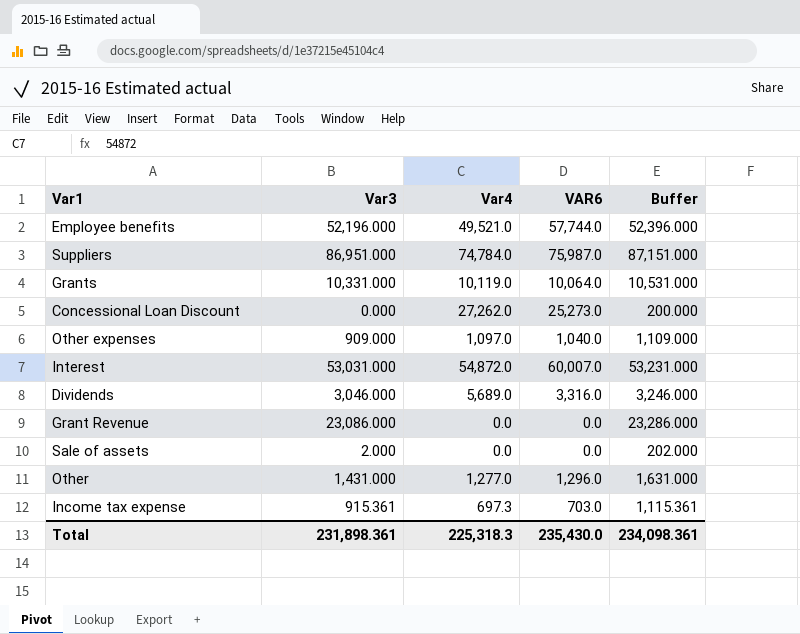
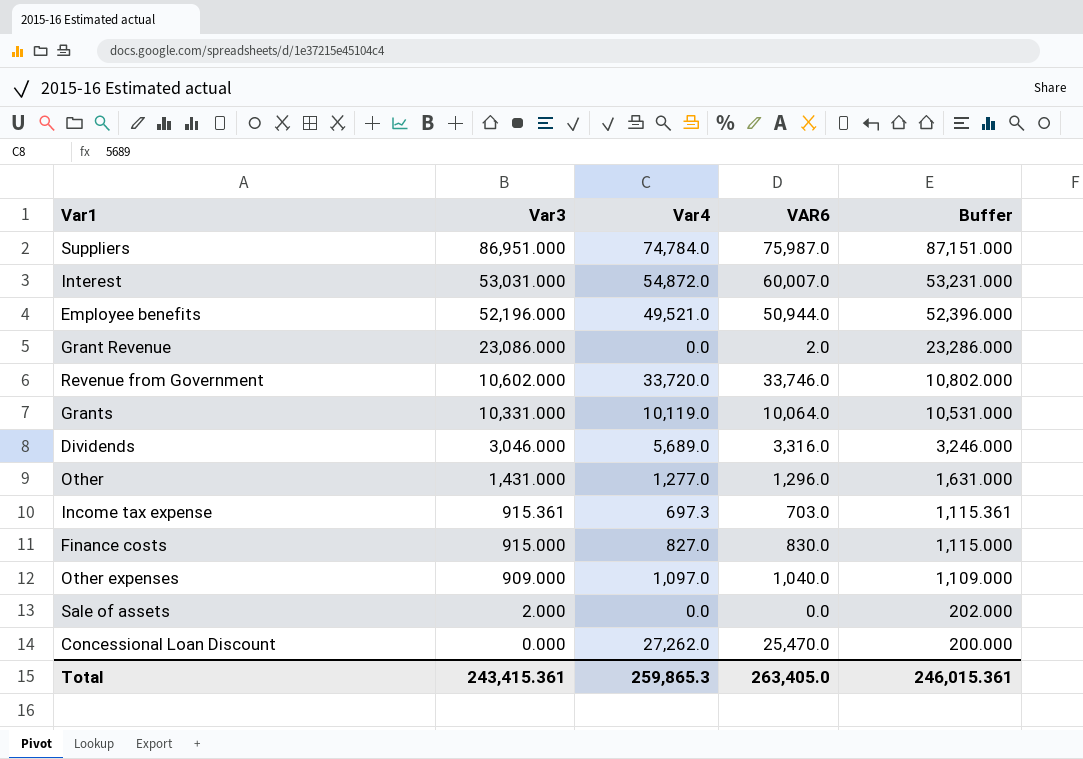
row order: none -> Var3 descending
Employee benefits | VAR6: 57,744.0 -> 50,944.0
Grant Revenue | VAR6: 0.0 -> 2.0
row Revenue from Government: none -> 10,602.000 | 33,720.0 | 33,746.0 | 10,802.000
row Finance costs: none -> 915.000 | 827.0 | 830.0 | 1,115.000
Concessional Loan Discount | VAR6: 25,273.0 -> 25,470.0
Total | Var3: 231,898.361 -> 243,415.361
Total | Var4: 225,318.3 -> 259,865.3
Total | VAR6: 235,430.0 -> 263,405.0
Total | Buffer: 234,098.361 -> 246,015.361

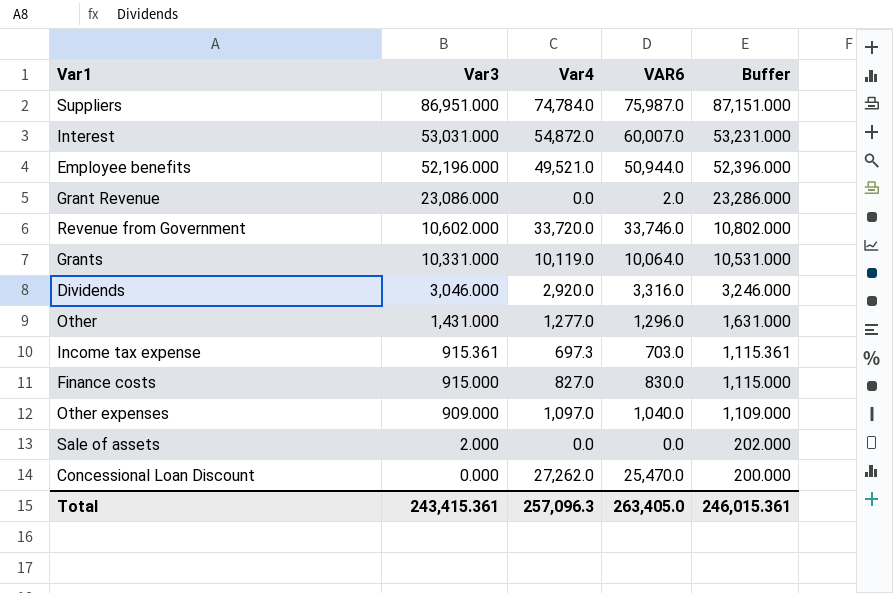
Dividends | Var4: 5,689.0 -> 2,920.0
Total | Var4: 259,865.3 -> 257,096.3

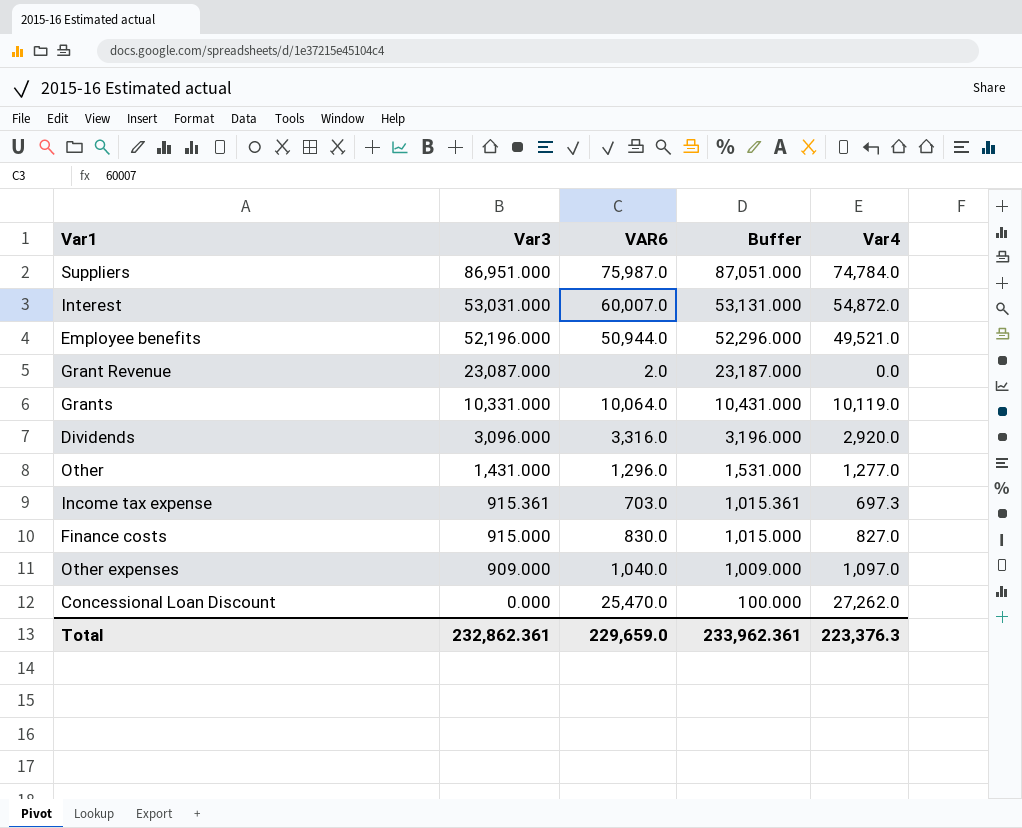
column Buffer | formula: [Var3] + 200 -> [Var3] + 100
column Var4 | position: 3 -> 5
row Revenue from Government: 10,602.000 | 33,720.0 | 33,746.0 | 10,802.000 -> none
row Sale of assets: 2.000 | 0.0 | 0.0 | 202.000 -> none
Grant Revenue | Var3: 23,086.000 -> 23,087.000
Dividends | Var3: 3,046.000 -> 3,096.000
Total | Var3: 243,415.361 -> 232,862.361
Total | VAR6: 263,405.0 -> 229,659.0
Total | Buffer: 246,015.361 -> 233,962.361
Total | Var4: 257,096.3 -> 223,376.3

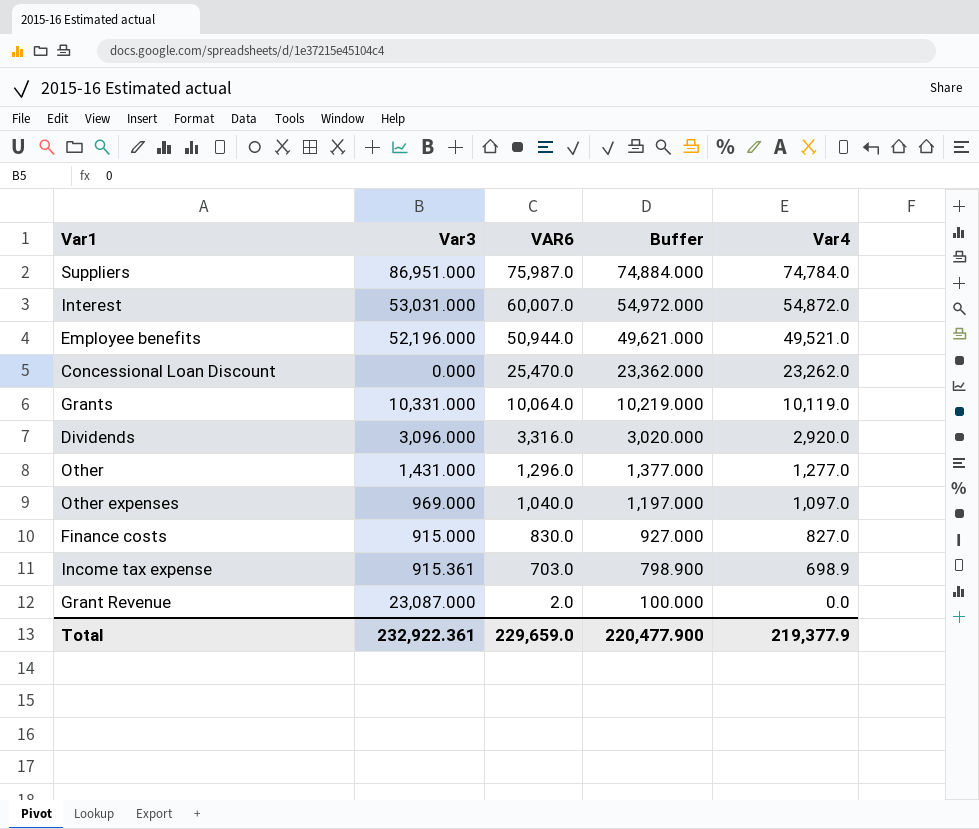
row order: Var3 descending -> VAR6 descending
column Buffer | formula: [Var3] + 100 -> [Var4] + 100
Concessional Loan Discount | Var4: 27,262.0 -> 23,262.0
Other expenses | Var3: 909.000 -> 969.000
Income tax expense | Var4: 697.3 -> 698.9
Total | Var3: 232,862.361 -> 232,922.361
Total | Buffer: 233,962.361 -> 220,477.900
Total | Var4: 223,376.3 -> 219,377.9

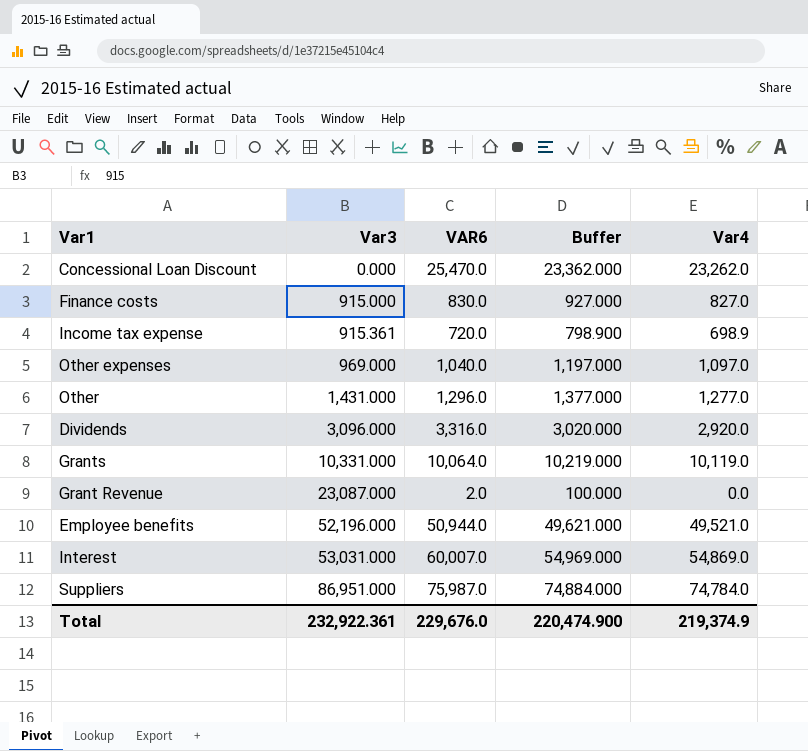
row order: VAR6 descending -> Var3 ascending
Income tax expense | VAR6: 703.0 -> 720.0
Interest | Buffer: 54,972.000 -> 54,969.000
Interest | Var4: 54,872.0 -> 54,869.0
Total | VAR6: 229,659.0 -> 229,676.0
Total | Buffer: 220,477.900 -> 220,474.900
Total | Var4: 219,377.9 -> 219,374.9

